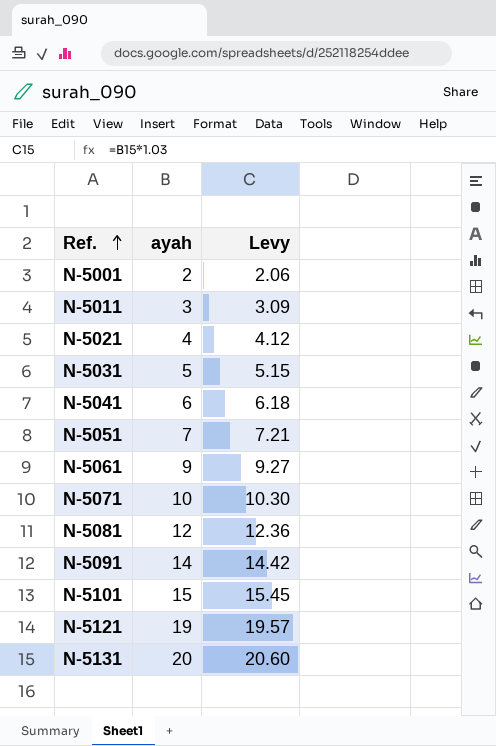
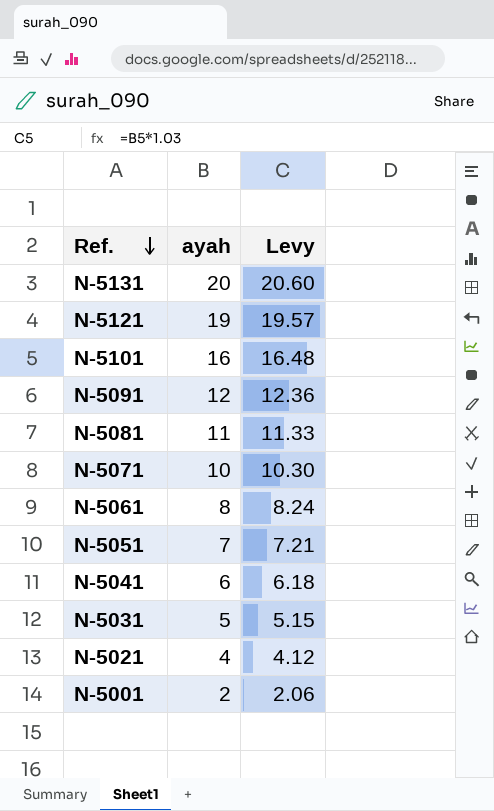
row order: Ref. ascending -> Ref. descending
row N-5011: 3 | 3.09 -> none
N-5101 | ayah: 15 -> 16
N-5101 | Levy: 15.45 -> 16.48
N-5091 | ayah: 14 -> 12
N-5091 | Levy: 14.42 -> 12.36
N-5081 | ayah: 12 -> 11
N-5081 | Levy: 12.36 -> 11.33
N-5061 | ayah: 9 -> 8
N-5061 | Levy: 9.27 -> 8.24

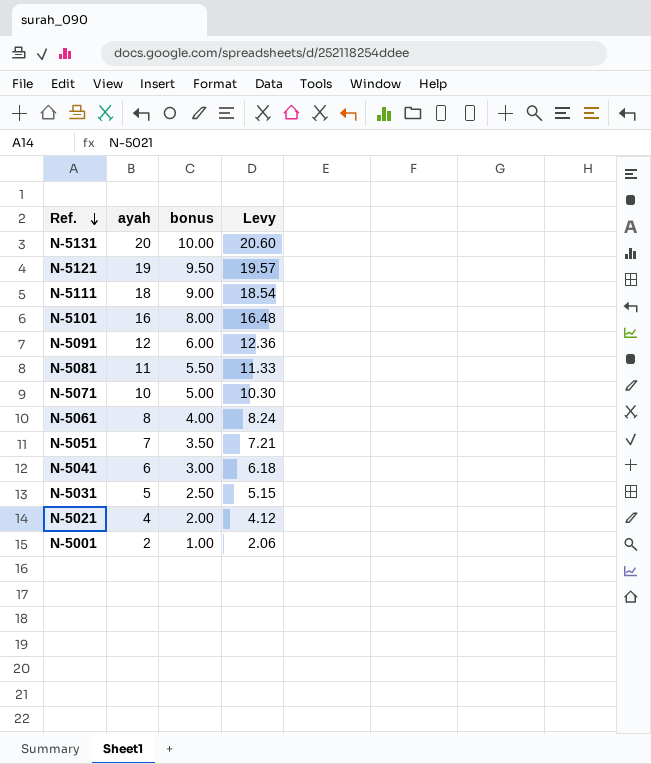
column bonus | formula: none -> [ayah] * 0.5
row N-5111: none -> 18 | 9.00 | 18.54

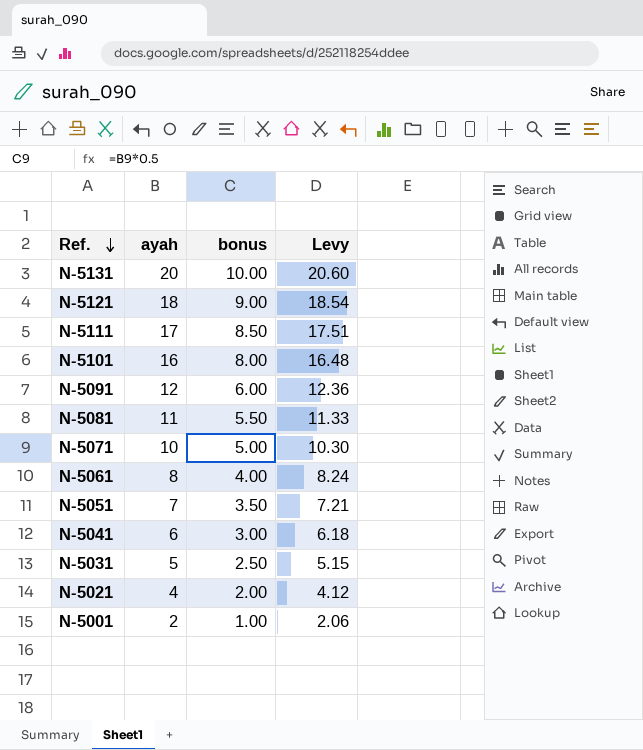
N-5121 | ayah: 19 -> 18
N-5121 | bonus: 9.50 -> 9.00
N-5121 | Levy: 19.57 -> 18.54
N-5111 | ayah: 18 -> 17
N-5111 | bonus: 9.00 -> 8.50
N-5111 | Levy: 18.54 -> 17.51

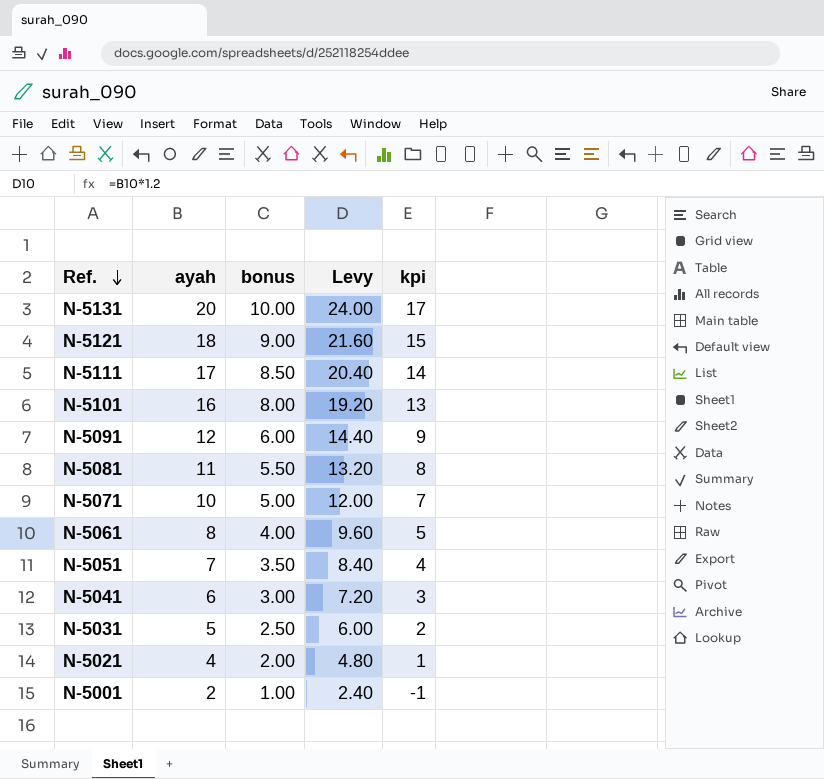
column Levy | formula: [ayah] * 1.03 -> [ayah] * 1.2
column kpi | formula: none -> [ayah] - 3

